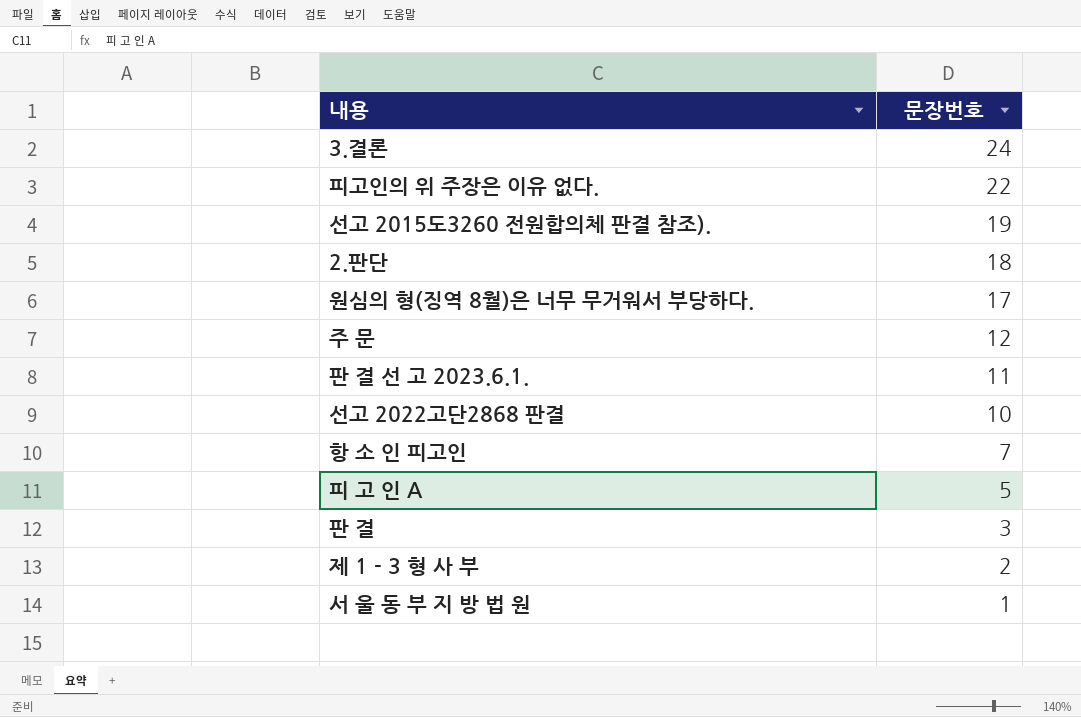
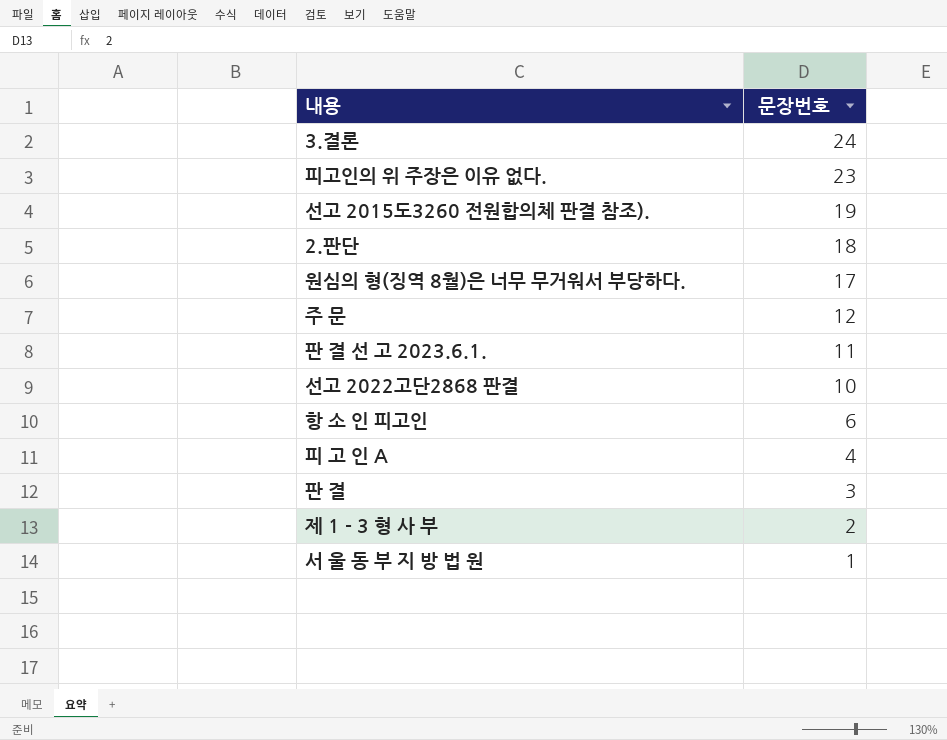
피고인의 위 주장은 이유 없다. | 문장번호: 22 -> 23
항 소 인 피고인 | 문장번호: 7 -> 6
피 고 인 A | 문장번호: 5 -> 4

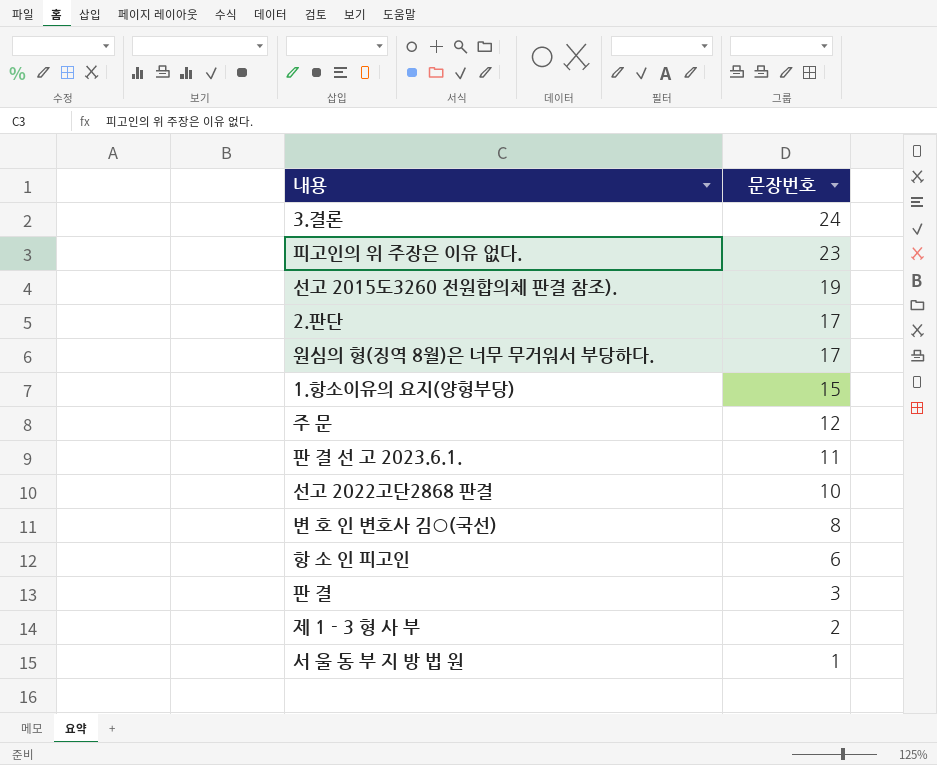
row 피 고 인 A: 4 -> none
2.판단 | 문장번호: 18 -> 17
row 1.항소이유의 요지(양형부당): none -> 15
row 변 호 인 변호사 김○(국선): none -> 8

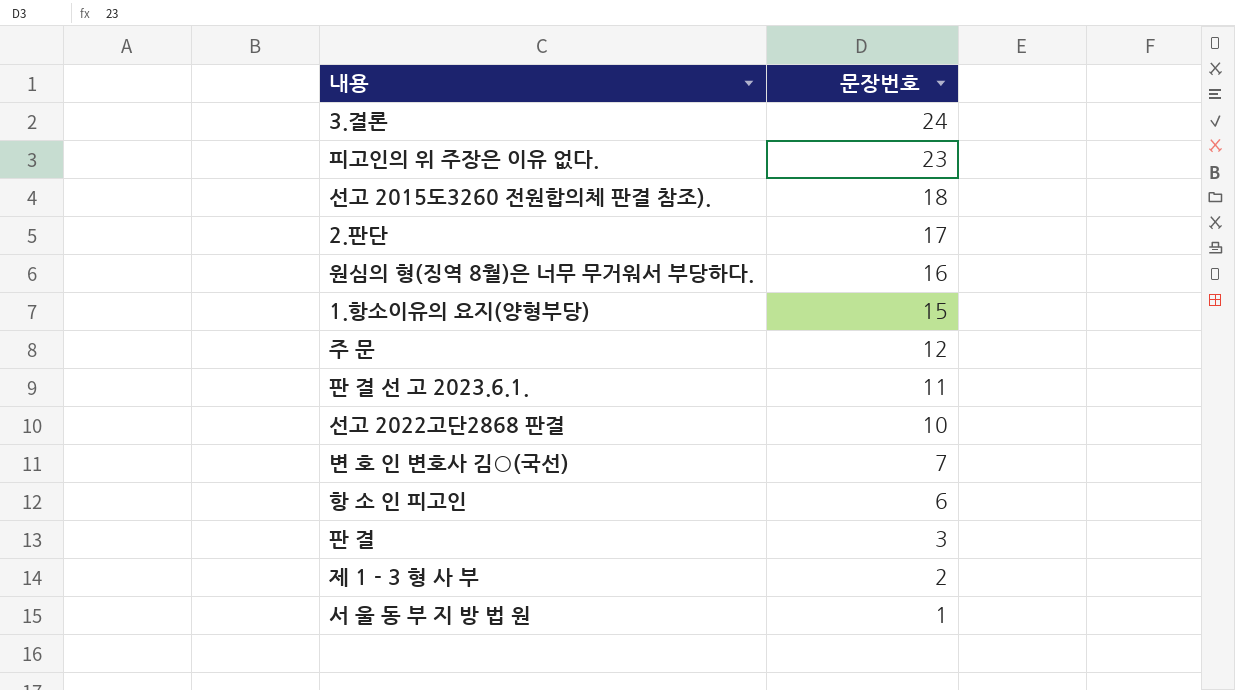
선고 2015도3260 전원합의체 판결 참조). | 문장번호: 19 -> 18
원심의 형(징역 8월)은 너무 무거워서 부당하다. | 문장번호: 17 -> 16
변 호 인 변호사 김○(국선) | 문장번호: 8 -> 7

